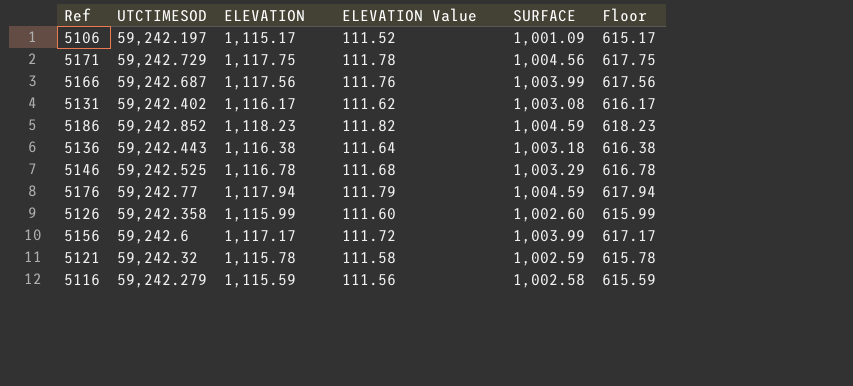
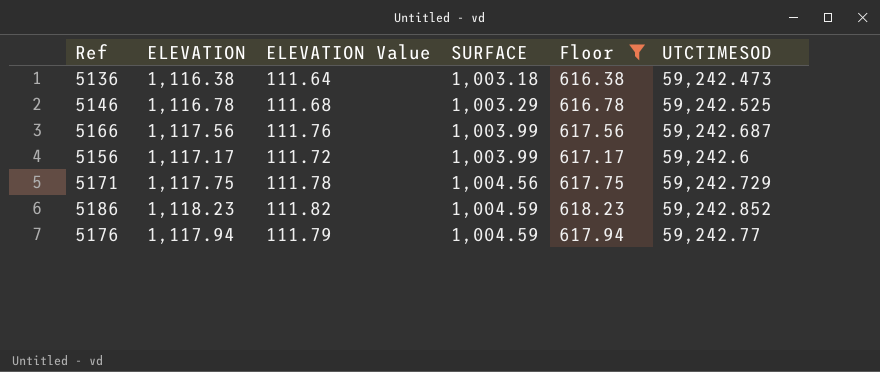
filter: none -> Floor >= 616.38
row order: none -> SURFACE ascending
column UTCTIMESOD | position: 2 -> 6
5136 | UTCTIMESOD: 59,242.443 -> 59,242.473

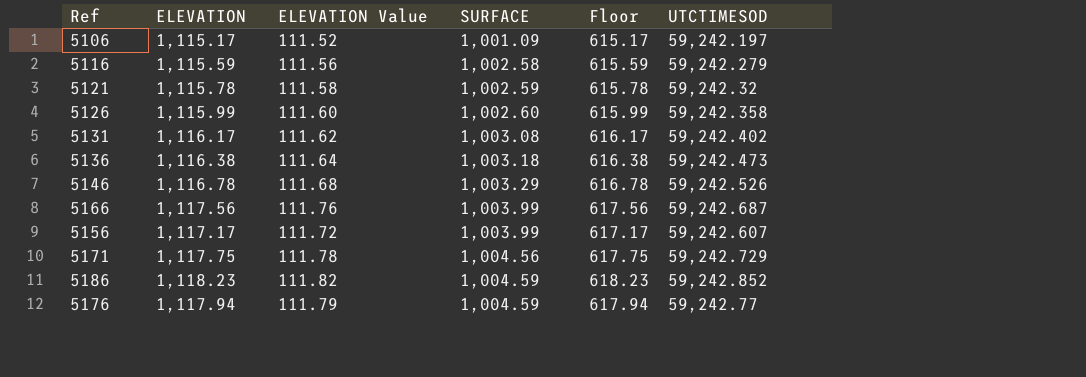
filter: Floor >= 616.38 -> none
5146 | UTCTIMESOD: 59,242.525 -> 59,242.526
5156 | UTCTIMESOD: 59,242.6 -> 59,242.607

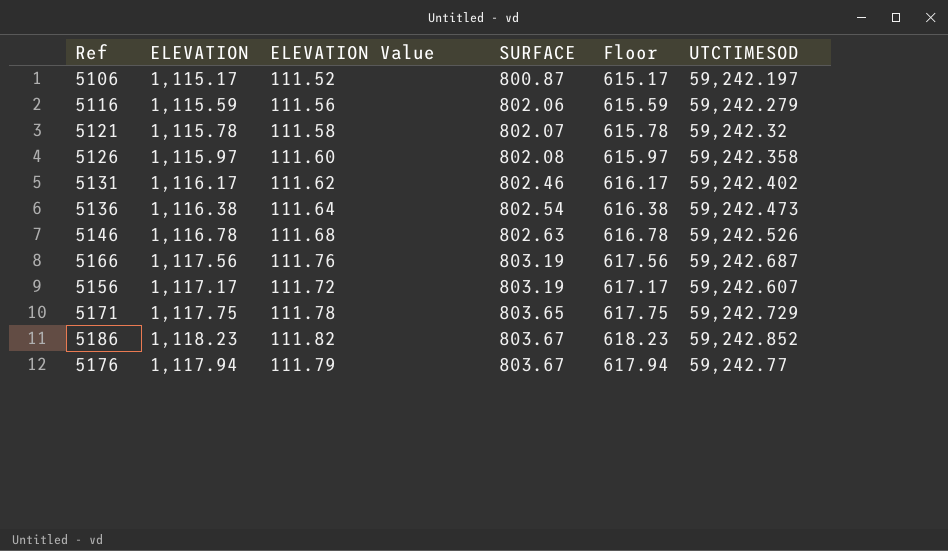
5106 | SURFACE: 1,001.09 -> 800.87
5116 | SURFACE: 1,002.58 -> 802.06
5121 | SURFACE: 1,002.59 -> 802.07
5126 | ELEVATION: 1,115.99 -> 1,115.97
5126 | SURFACE: 1,002.60 -> 802.08
5126 | Floor: 615.99 -> 615.97
5131 | SURFACE: 1,003.08 -> 802.46
5136 | SURFACE: 1,003.18 -> 802.54
5146 | SURFACE: 1,003.29 -> 802.63
5166 | SURFACE: 1,003.99 -> 803.19
5156 | SURFACE: 1,003.99 -> 803.19
5171 | SURFACE: 1,004.56 -> 803.65
5186 | SURFACE: 1,004.59 -> 803.67
5176 | SURFACE: 1,004.59 -> 803.67

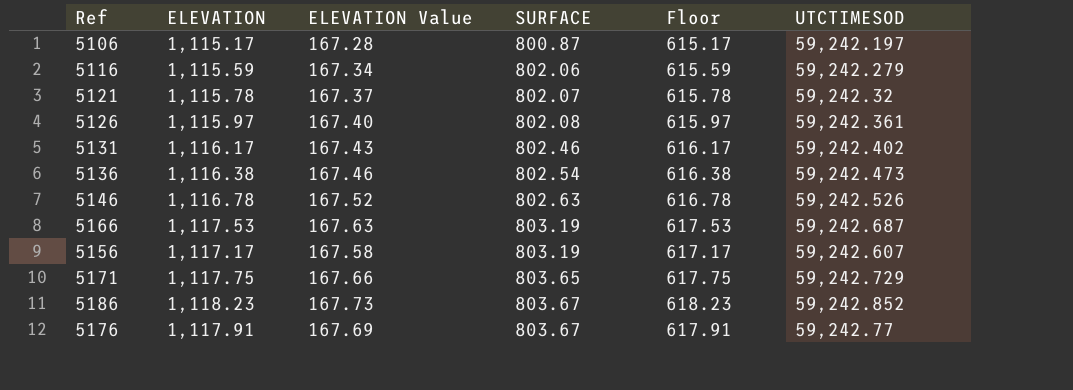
column ELEVATION Value | formula: [ELEVATION] * 0.1 -> [ELEVATION] * 0.15
5126 | UTCTIMESOD: 59,242.358 -> 59,242.361
5166 | ELEVATION: 1,117.56 -> 1,117.53
5166 | Floor: 617.56 -> 617.53
5176 | ELEVATION: 1,117.94 -> 1,117.91
5176 | Floor: 617.94 -> 617.91

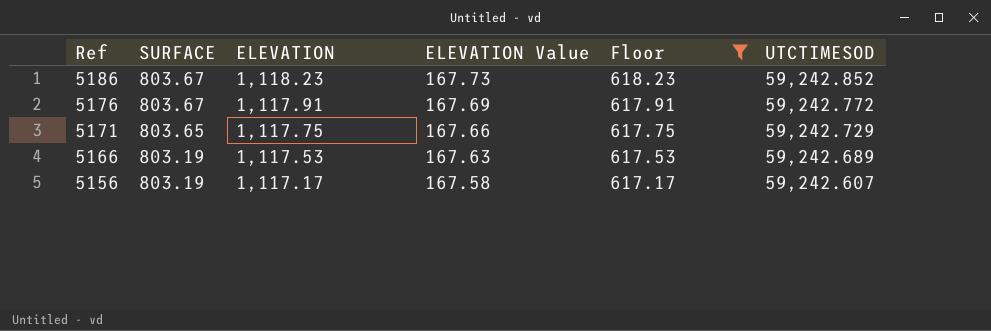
filter: none -> Floor >= 617.17
row order: SURFACE ascending -> Ref descending
column SURFACE | position: 4 -> 2
5176 | UTCTIMESOD: 59,242.77 -> 59,242.772
5166 | UTCTIMESOD: 59,242.687 -> 59,242.689

